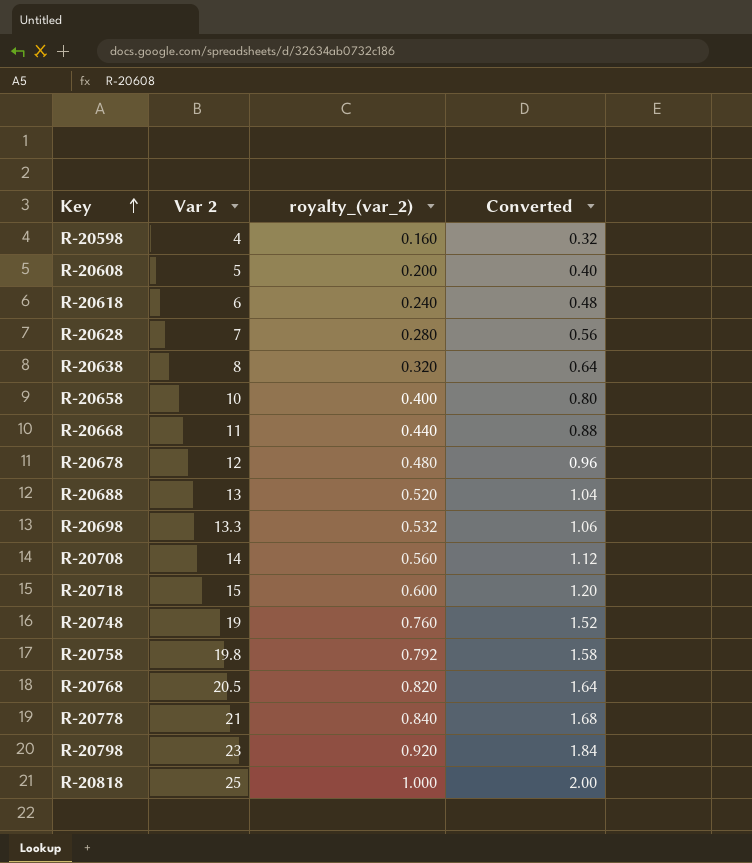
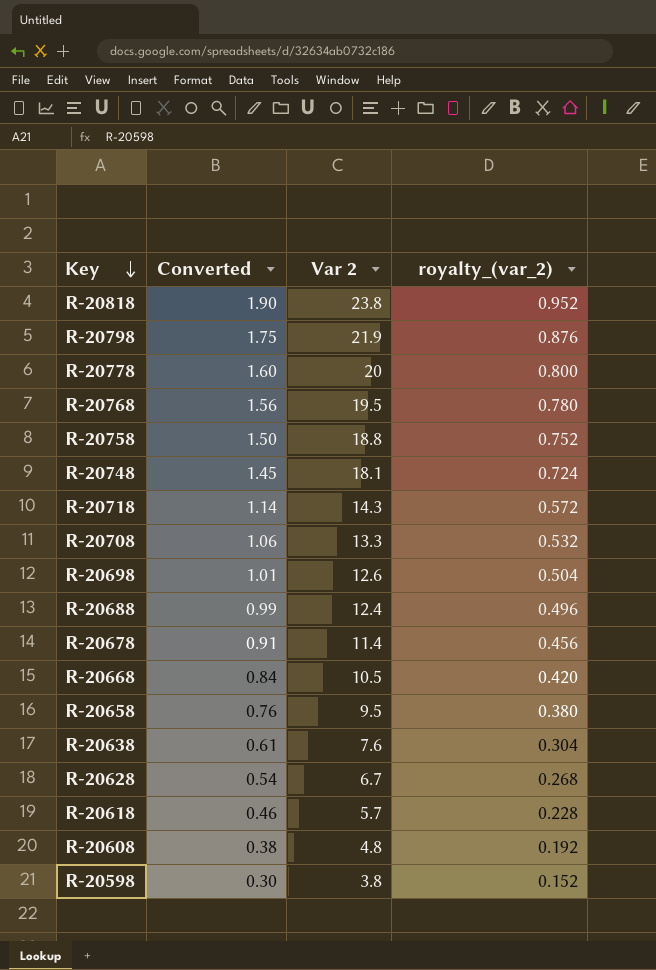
row order: Key ascending -> Key descending
column Converted | position: 4 -> 2
R-20818 | Converted: 2.00 -> 1.90
R-20818 | Var 2: 25 -> 23.8
R-20818 | royalty_(var_2): 1.000 -> 0.952
R-20798 | Converted: 1.84 -> 1.75
R-20798 | Var 2: 23 -> 21.9
R-20798 | royalty_(var_2): 0.920 -> 0.876
R-20778 | Converted: 1.68 -> 1.60
R-20778 | Var 2: 21 -> 20
R-20778 | royalty_(var_2): 0.840 -> 0.800
R-20768 | Converted: 1.64 -> 1.56
R-20768 | Var 2: 20.5 -> 19.5
R-20768 | royalty_(var_2): 0.820 -> 0.780
R-20758 | Converted: 1.58 -> 1.50
R-20758 | Var 2: 19.8 -> 18.8
R-20758 | royalty_(var_2): 0.792 -> 0.752
R-20748 | Converted: 1.52 -> 1.45
R-20748 | Var 2: 19 -> 18.1
R-20748 | royalty_(var_2): 0.760 -> 0.724
R-20718 | Converted: 1.20 -> 1.14
R-20718 | Var 2: 15 -> 14.3
R-20718 | royalty_(var_2): 0.600 -> 0.572
R-20708 | Converted: 1.12 -> 1.06
R-20708 | Var 2: 14 -> 13.3
R-20708 | royalty_(var_2): 0.560 -> 0.532
R-20698 | Converted: 1.06 -> 1.01
R-20698 | Var 2: 13.3 -> 12.6
R-20698 | royalty_(var_2): 0.532 -> 0.504
R-20688 | Converted: 1.04 -> 0.99
R-20688 | Var 2: 13 -> 12.4
R-20688 | royalty_(var_2): 0.520 -> 0.496
R-20678 | Converted: 0.96 -> 0.91
R-20678 | Var 2: 12 -> 11.4
R-20678 | royalty_(var_2): 0.480 -> 0.456
R-20668 | Converted: 0.88 -> 0.84
R-20668 | Var 2: 11 -> 10.5
R-20668 | royalty_(var_2): 0.440 -> 0.420
R-20658 | Converted: 0.80 -> 0.76
R-20658 | Var 2: 10 -> 9.5
R-20658 | royalty_(var_2): 0.400 -> 0.380
R-20638 | Converted: 0.64 -> 0.61
R-20638 | Var 2: 8 -> 7.6
R-20638 | royalty_(var_2): 0.320 -> 0.304
R-20628 | Converted: 0.56 -> 0.54
R-20628 | Var 2: 7 -> 6.7
R-20628 | royalty_(var_2): 0.280 -> 0.268
R-20618 | Converted: 0.48 -> 0.46
R-20618 | Var 2: 6 -> 5.7
R-20618 | royalty_(var_2): 0.240 -> 0.228
R-20608 | Converted: 0.40 -> 0.38
R-20608 | Var 2: 5 -> 4.8
R-20608 | royalty_(var_2): 0.200 -> 0.192
R-20598 | Converted: 0.32 -> 0.30
R-20598 | Var 2: 4 -> 3.8
R-20598 | royalty_(var_2): 0.160 -> 0.152

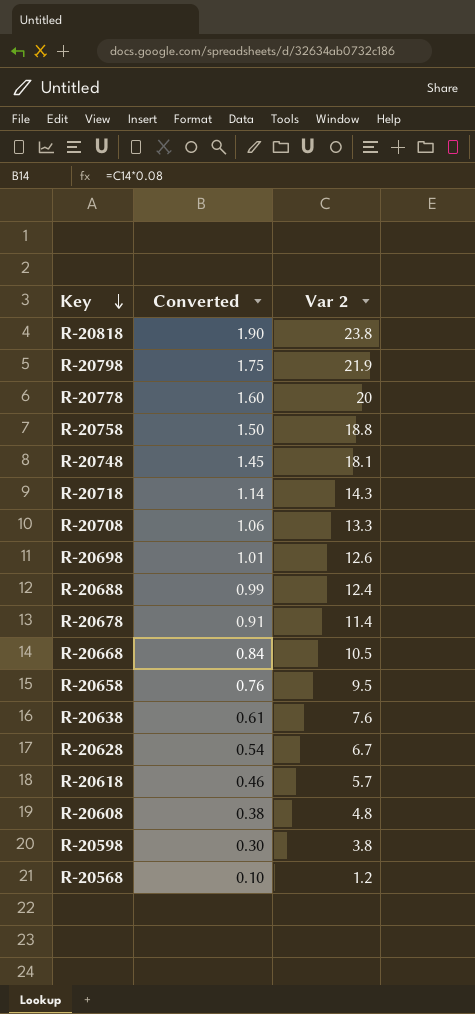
column royalty_(var_2) | formula: [Var 2] * 0.04 -> none
row R-20768: 1.56 | 19.5 | 0.780 -> none
row R-20568: none -> 0.10 | 1.2

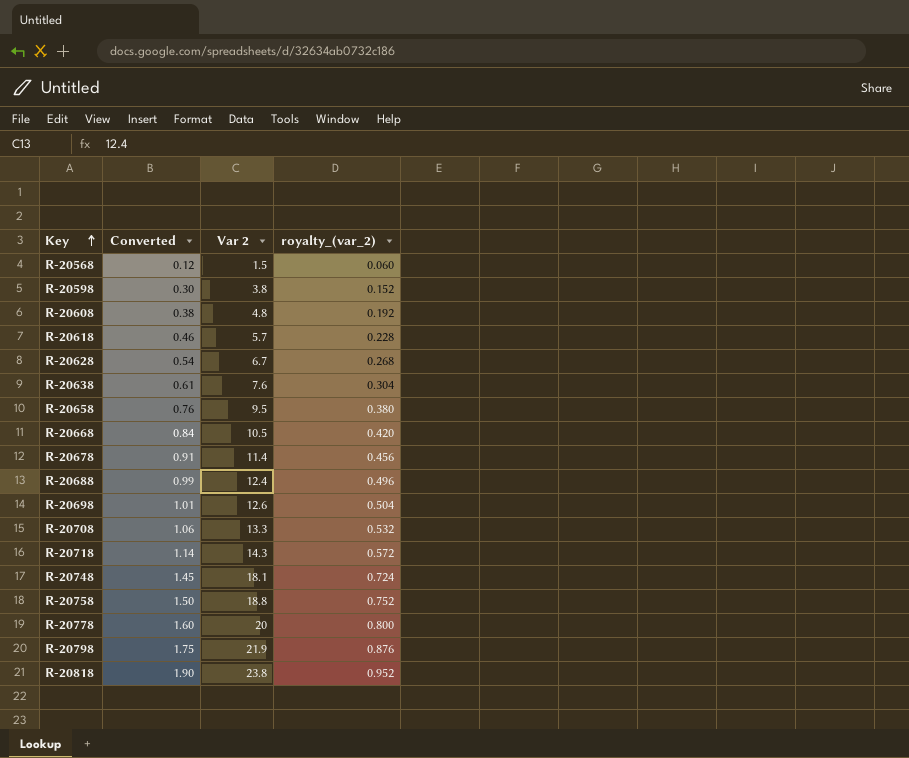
row order: Key descending -> Key ascending
column royalty_(var_2) | formula: none -> [Var 2] * 0.04
R-20568 | Converted: 0.10 -> 0.12
R-20568 | Var 2: 1.2 -> 1.5

